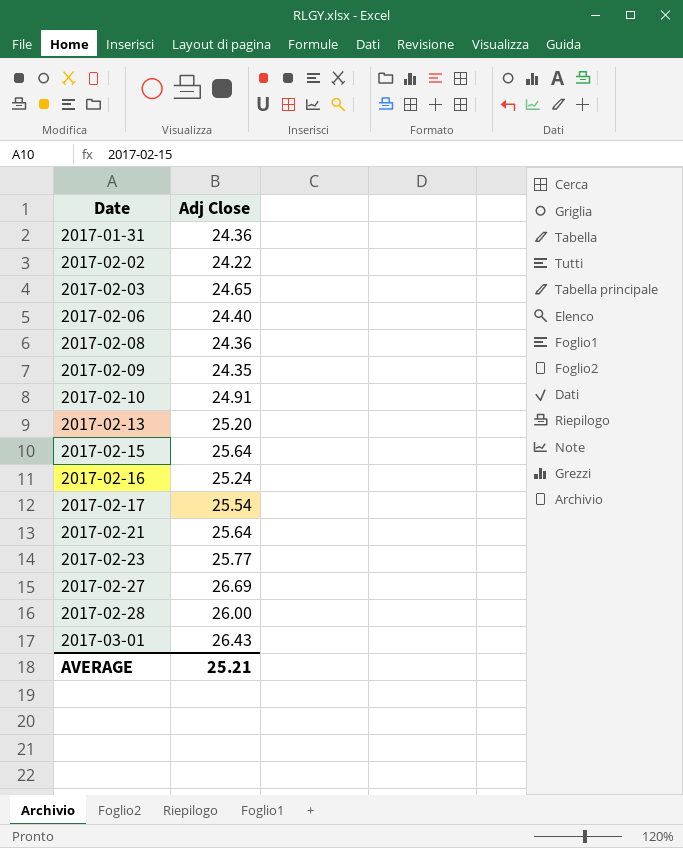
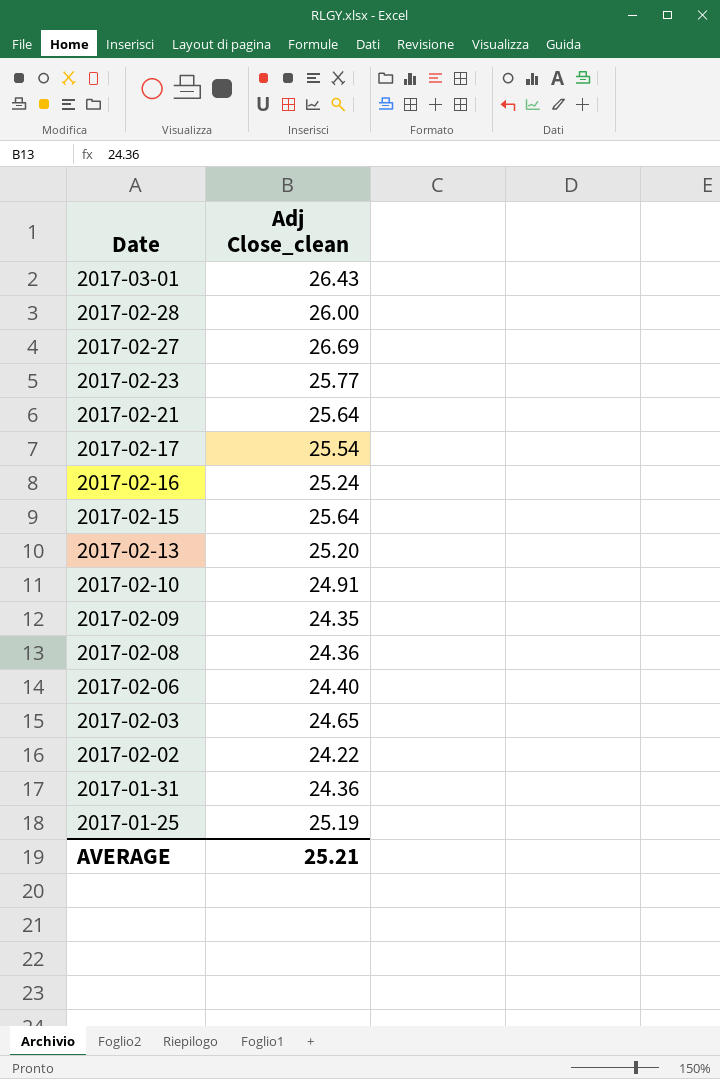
row order: Date ascending -> Date descending
column name: Adj Close -> Adj Close_clean
row 2017-01-25: none -> 25.19

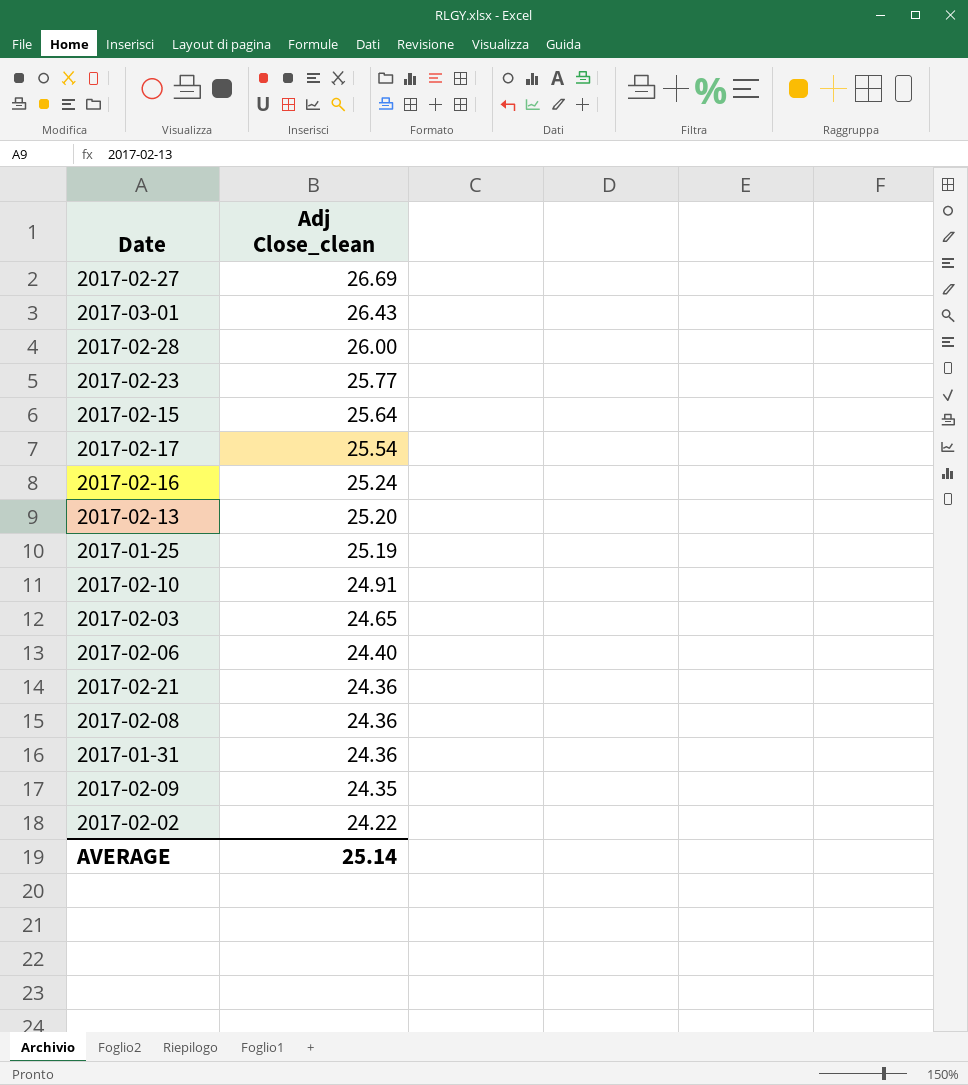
row order: Date descending -> Adj Close_clean descending
2017-02-21 | Adj Close_clean: 25.64 -> 24.36
AVERAGE | Adj Close_clean: 25.21 -> 25.14

